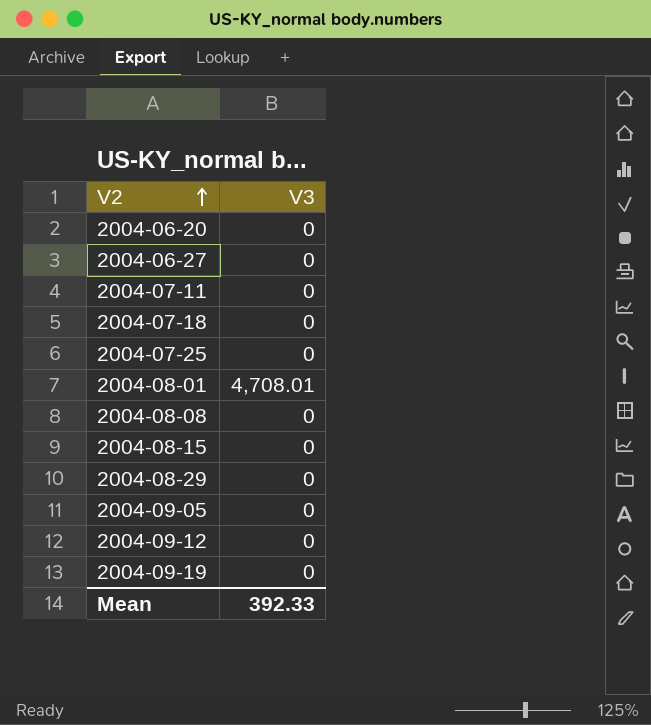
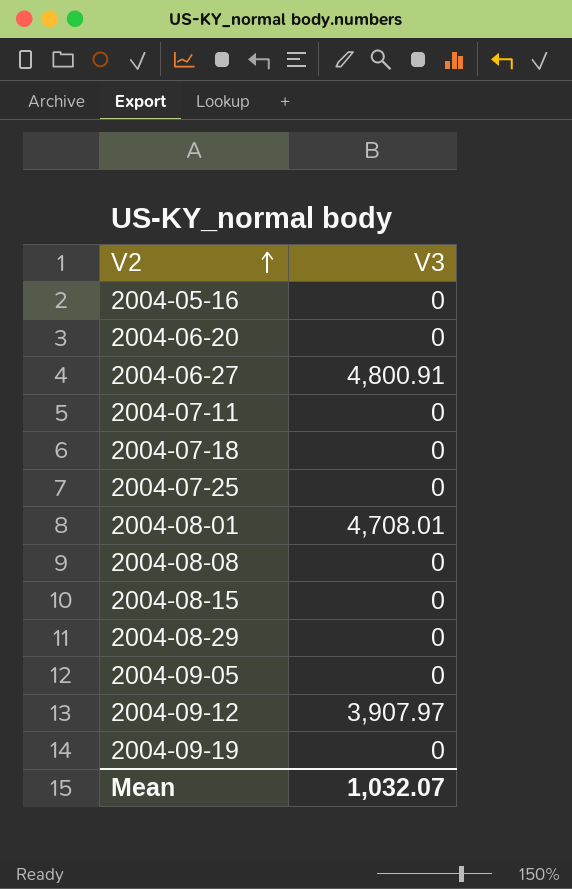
row 2004-05-16: none -> 0
2004-06-27 | V3: 0 -> 4,800.91
2004-09-12 | V3: 0 -> 3,907.97
Mean | V3: 392.33 -> 1,032.07

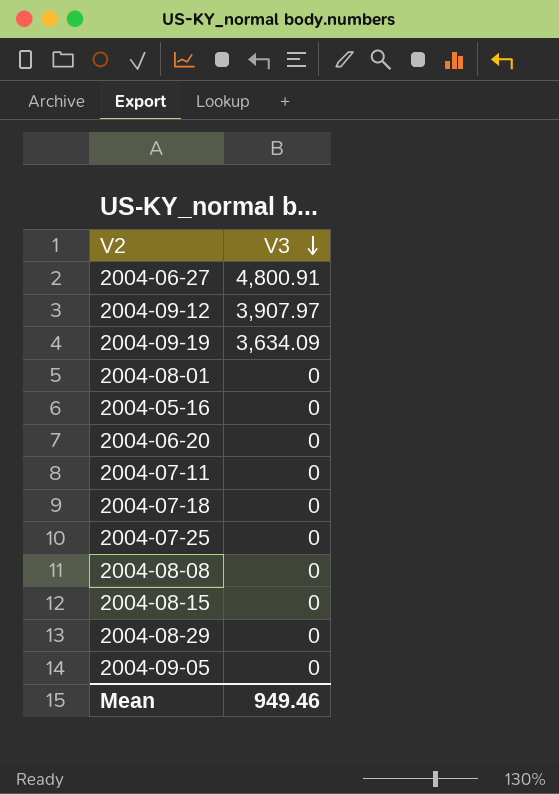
row order: V2 ascending -> V3 descending
2004-09-19 | V3: 0 -> 3,634.09
2004-08-01 | V3: 4,708.01 -> 0
Mean | V3: 1,032.07 -> 949.46

